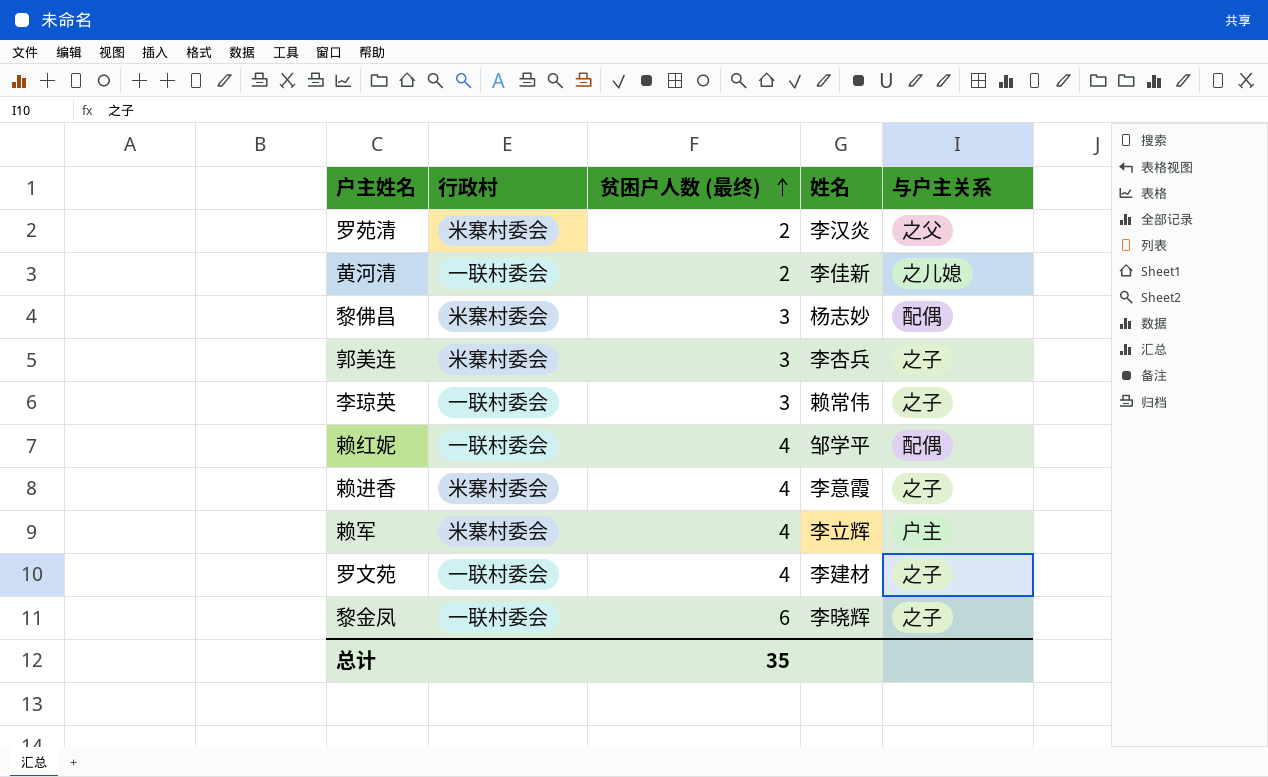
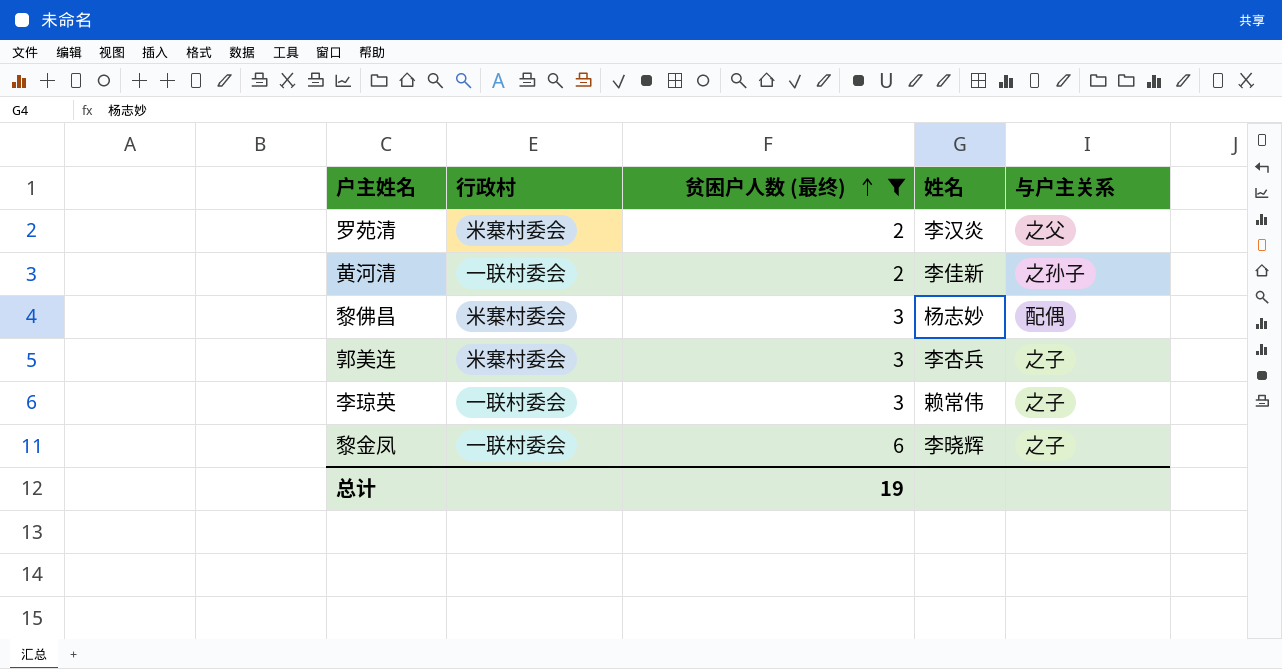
filter: none -> 贫困户人数 (最终) != 4
黄河清 | 与户主关系: 之儿媳 -> 之孙子
总计 | 贫困户人数 (最终): 35 -> 19

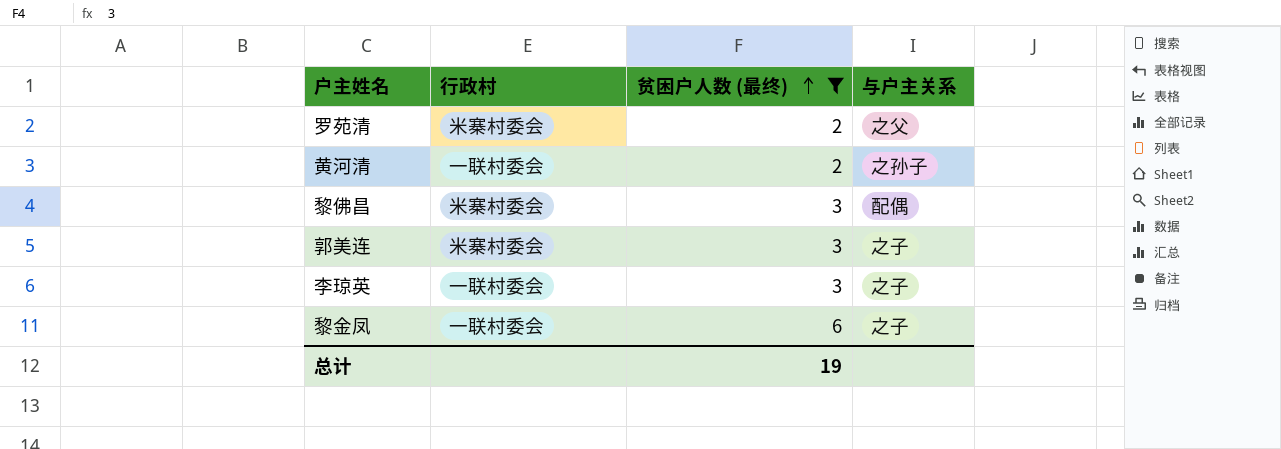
column 姓名 | position: 4 -> none

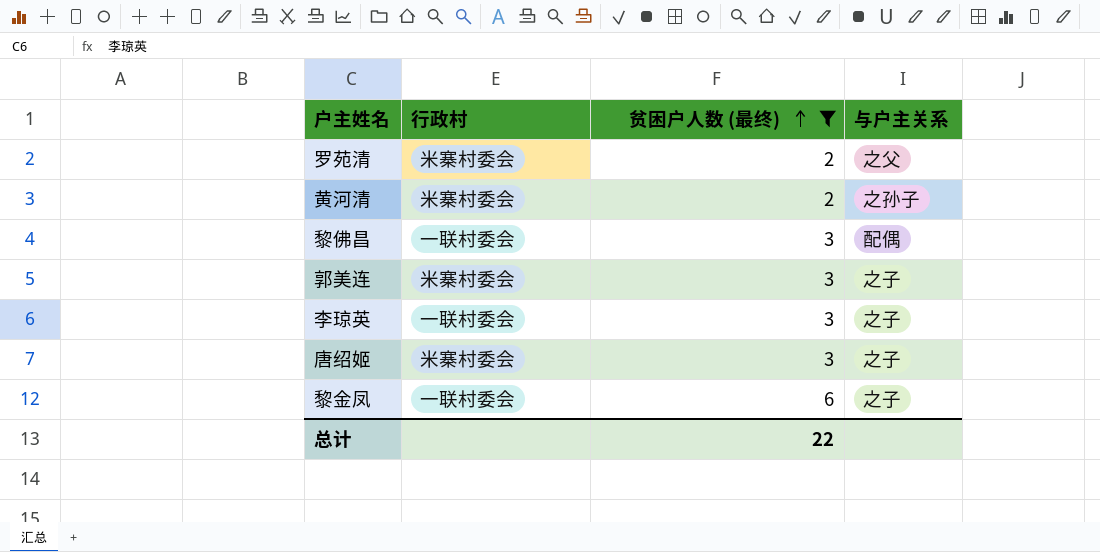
黄河清 | 行政村: 一联村委会 -> 米寨村委会
黎佛昌 | 行政村: 米寨村委会 -> 一联村委会
row 唐绍姬: none -> 米寨村委会 | 3 | 之子
总计 | 贫困户人数 (最终): 19 -> 22

